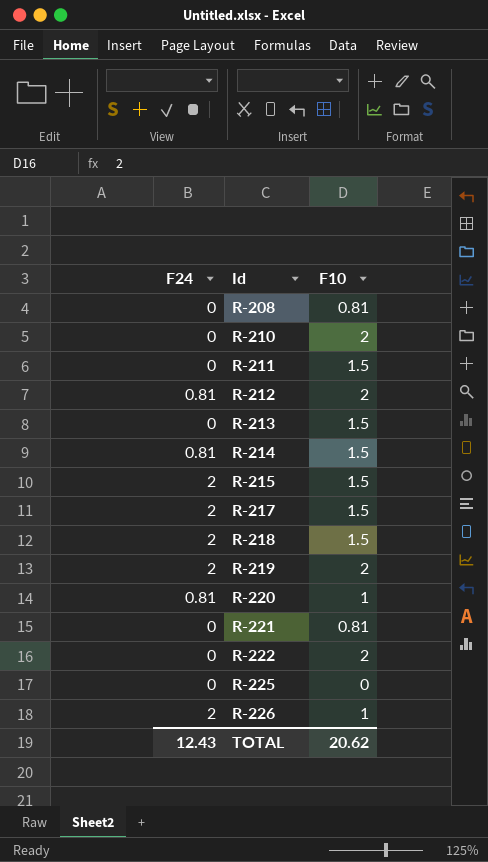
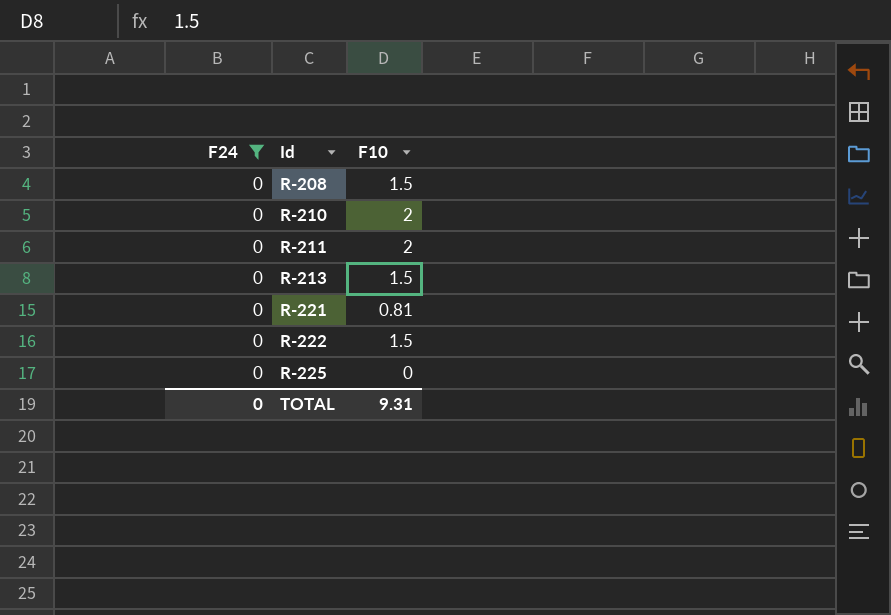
filter: none -> F24 = 0
R-208 | F10: 0.81 -> 1.5
R-211 | F10: 1.5 -> 2
R-222 | F10: 2 -> 1.5
TOTAL | F24: 12.43 -> 0
TOTAL | F10: 20.62 -> 9.31

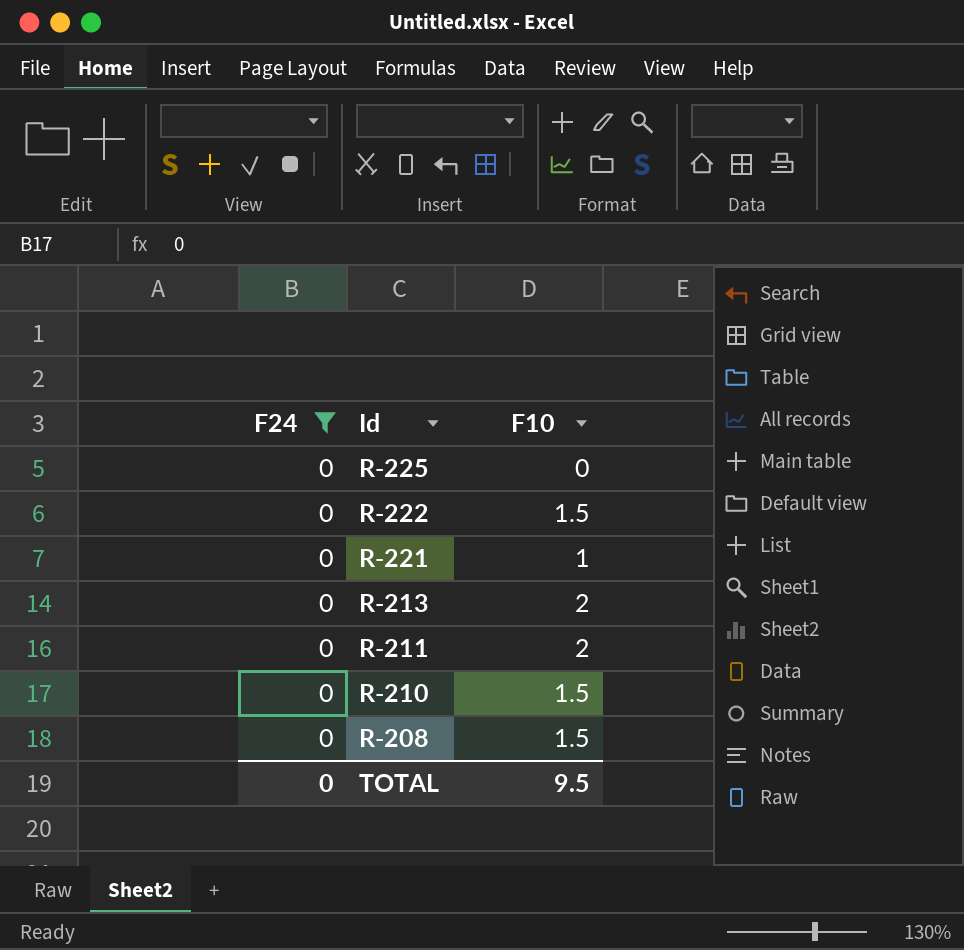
row order: Id ascending -> Id descending
R-221 | F10: 0.81 -> 1
R-213 | F10: 1.5 -> 2
R-210 | F10: 2 -> 1.5
TOTAL | F10: 9.31 -> 9.5

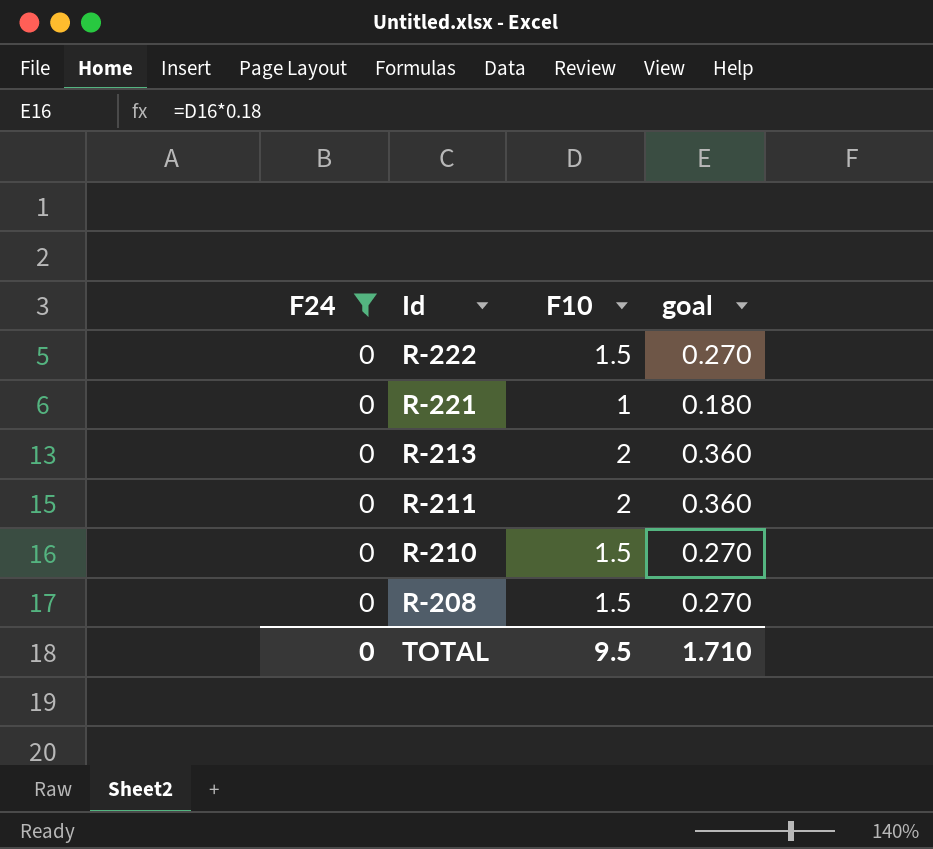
column goal | formula: none -> [F10] * 0.18
row R-225: 0 | 0 -> none

